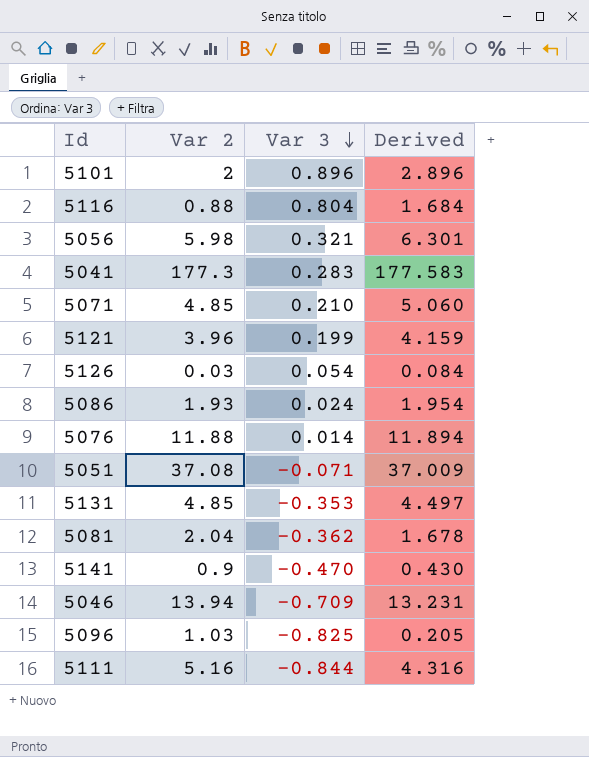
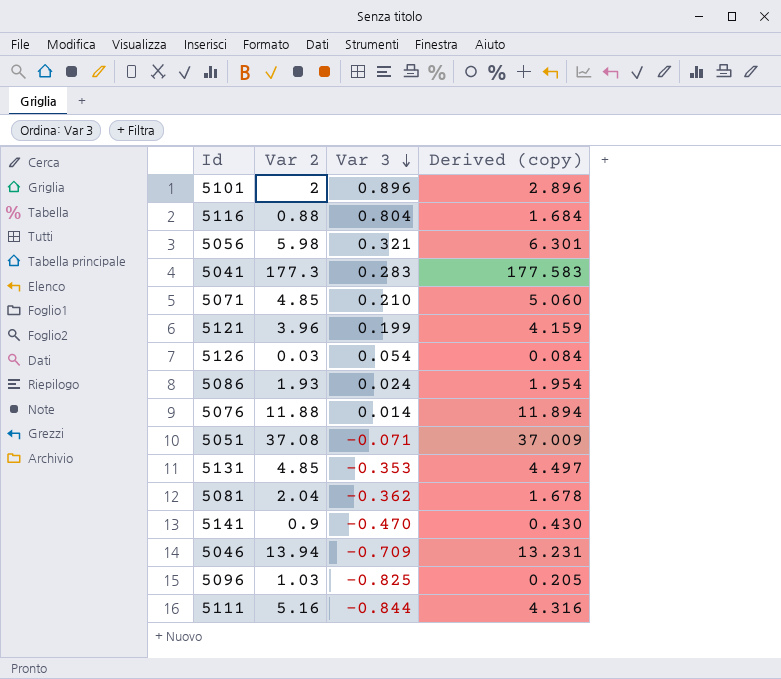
column name: Derived -> Derived (copy)

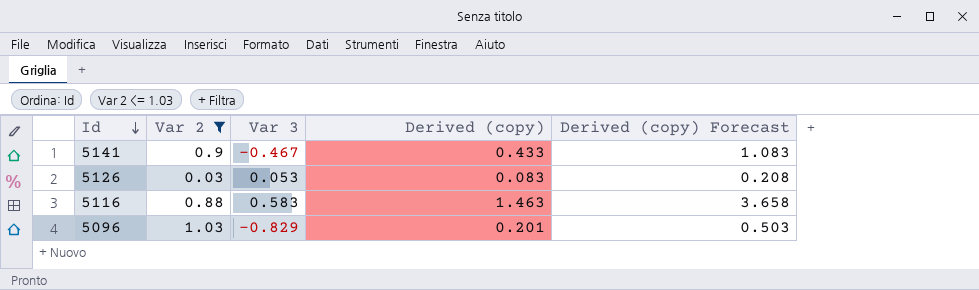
filter: none -> Var 2 <= 1.03
row order: Var 3 descending -> Id descending
column Derived (copy) Forecast | formula: none -> [Derived (copy)] * 2.5
5141 | Var 3: -0.470 -> -0.467
5141 | Derived (copy): 0.430 -> 0.433
5126 | Var 3: 0.054 -> 0.053
5126 | Derived (copy): 0.084 -> 0.083
5116 | Var 3: 0.804 -> 0.583
5116 | Derived (copy): 1.684 -> 1.463
5096 | Var 3: -0.825 -> -0.829
5096 | Derived (copy): 0.205 -> 0.201

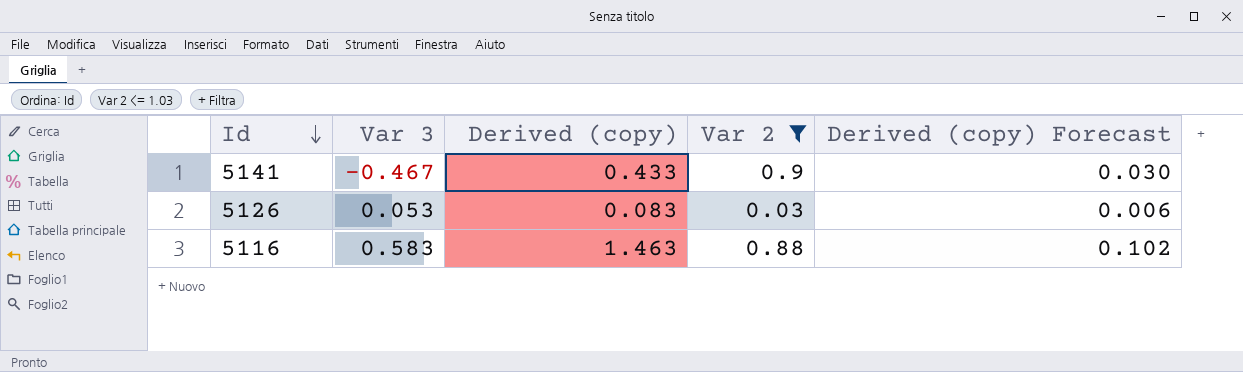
column Var 2 | position: 2 -> 4
column Derived (copy) Forecast | formula: [Derived (copy)] * 2.5 -> [Derived (copy)] * 0.07
row 5096: 1.03 | -0.829 | 0.201 | 0.503 -> none

